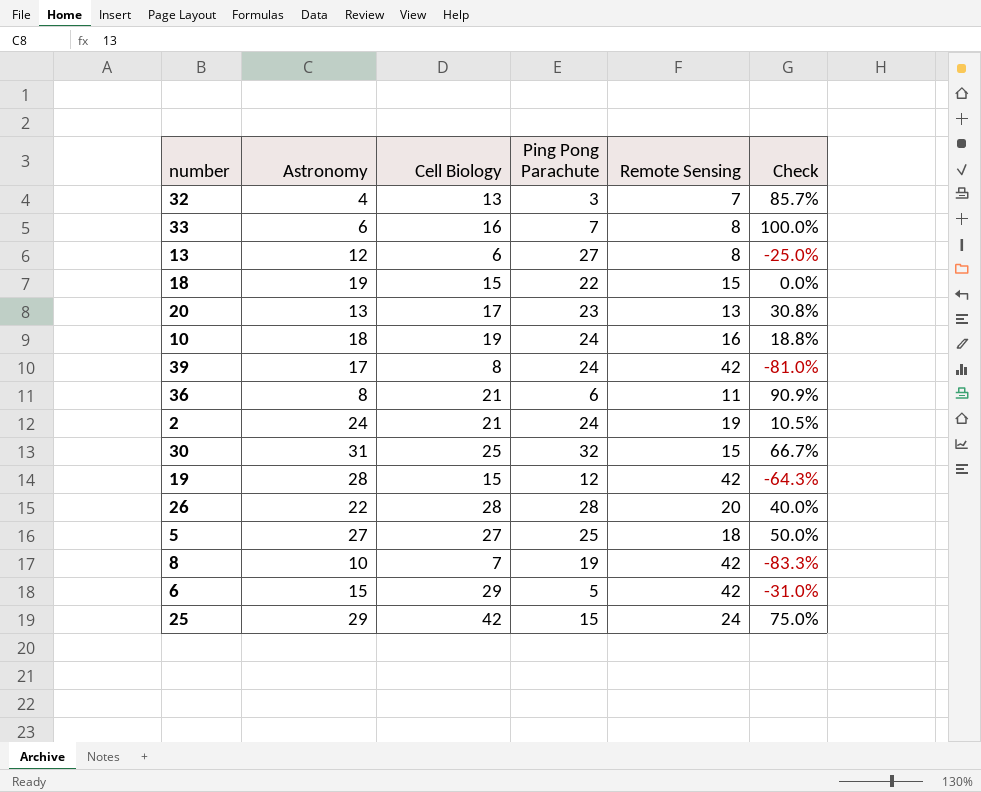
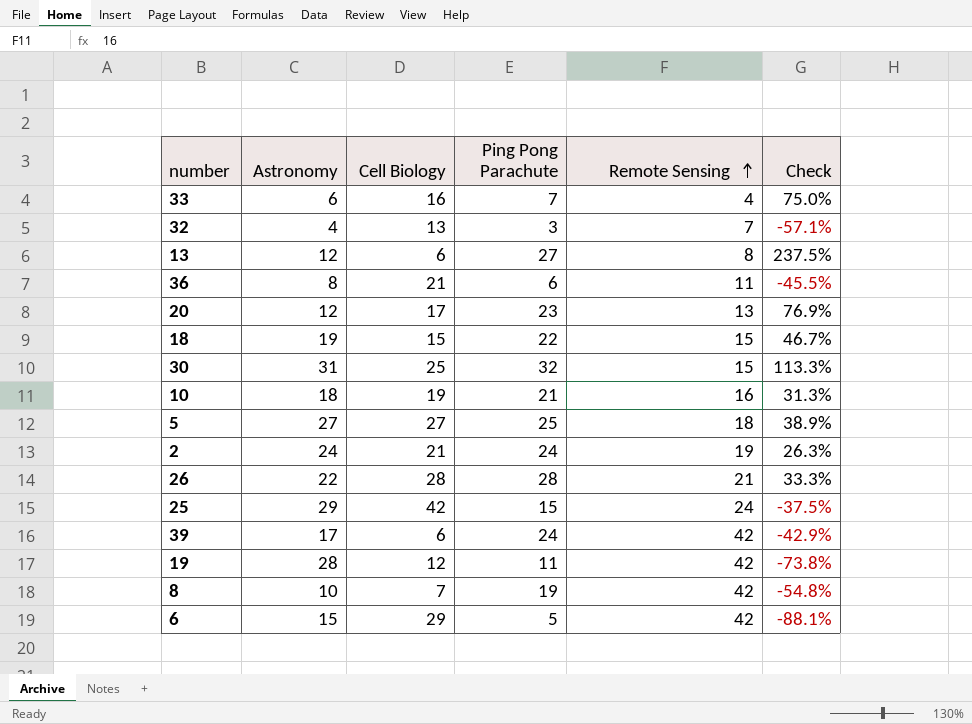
row order: none -> Remote Sensing ascending
column Check | formula: ([Cell Biology] - [Remote Sensing]) / [Remote Sensing] -> ([Ping Pong Parachute] - [Remote Sensing]) / [Remote Sensing]
33 | Remote Sensing: 8 -> 4
20 | Astronomy: 13 -> 12
10 | Ping Pong Parachute: 24 -> 21
26 | Remote Sensing: 20 -> 21
39 | Cell Biology: 8 -> 6
19 | Cell Biology: 15 -> 12
19 | Ping Pong Parachute: 12 -> 11

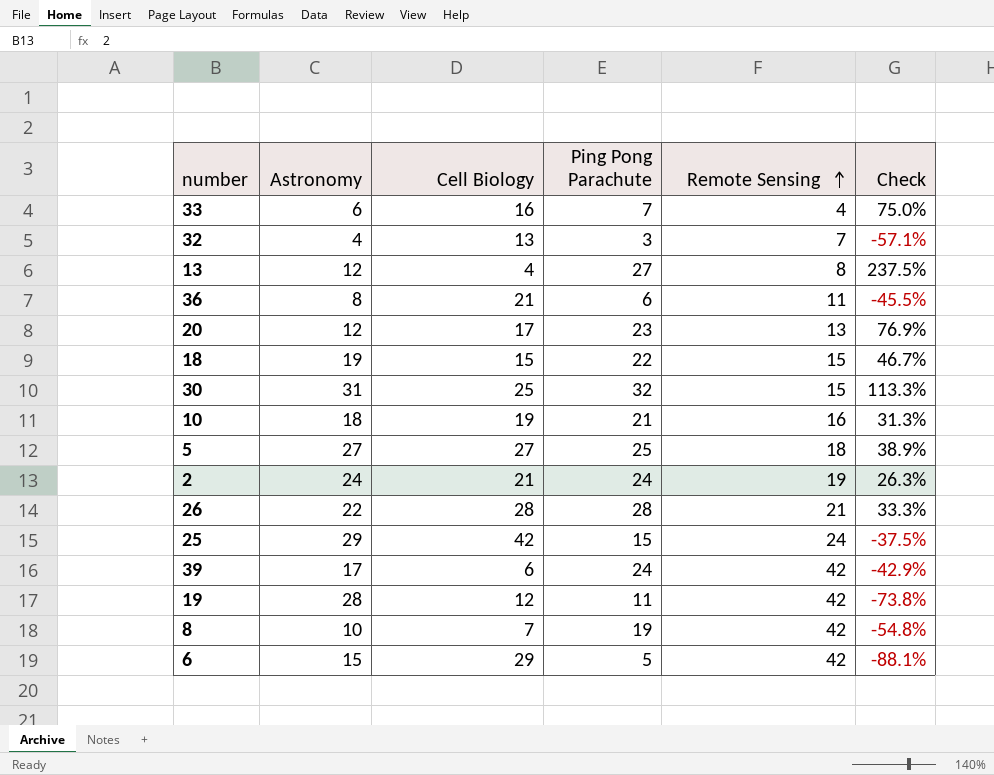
13 | Cell Biology: 6 -> 4

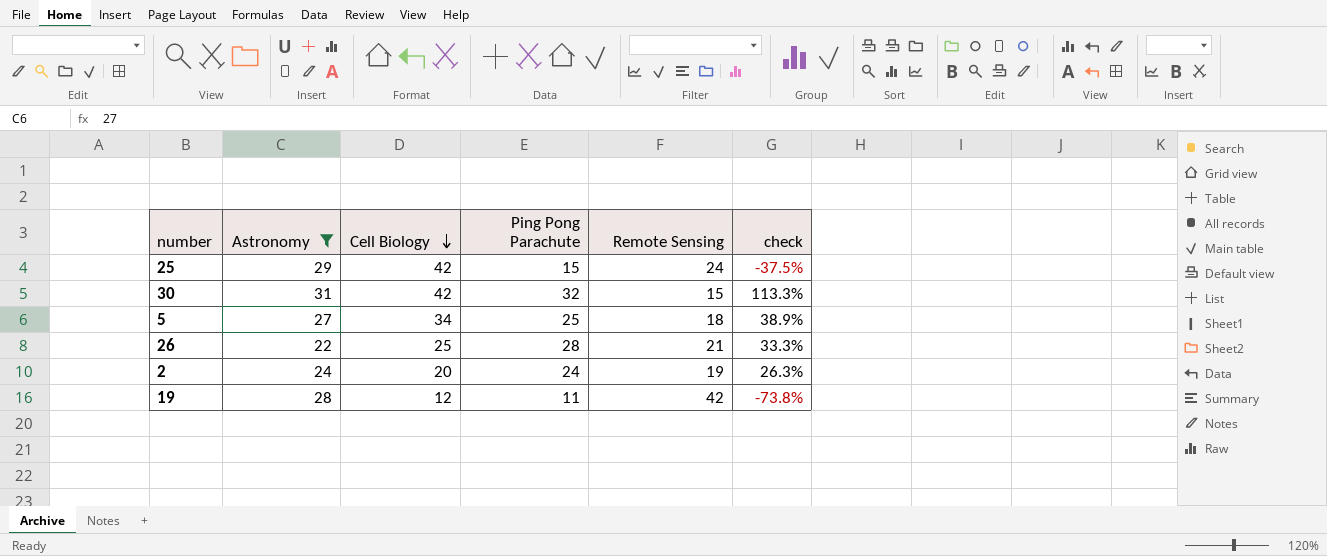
filter: none -> Astronomy >= 22
row order: Remote Sensing ascending -> Cell Biology descending
column name: Check -> check
30 | Cell Biology: 25 -> 42
5 | Cell Biology: 27 -> 34
26 | Cell Biology: 28 -> 25
2 | Cell Biology: 21 -> 20

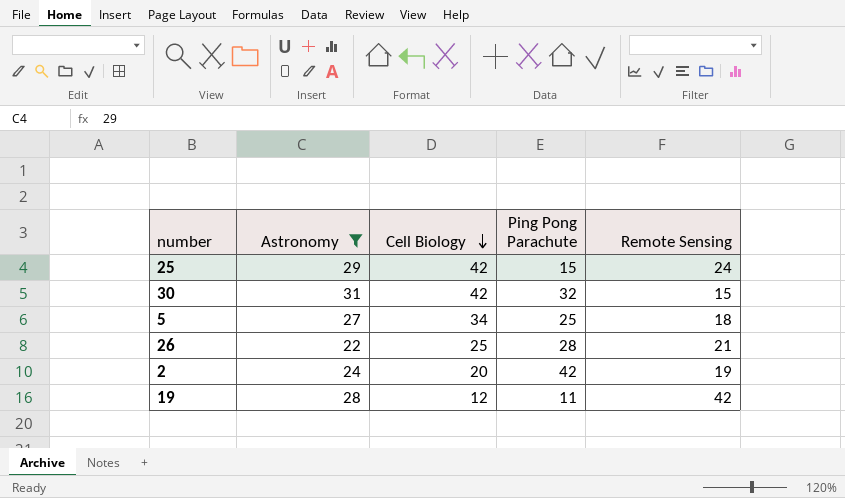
column check | formula: ([Ping Pong Parachute] - [Remote Sensing]) / [Remote Sensing] -> none
2 | Ping Pong Parachute: 24 -> 42

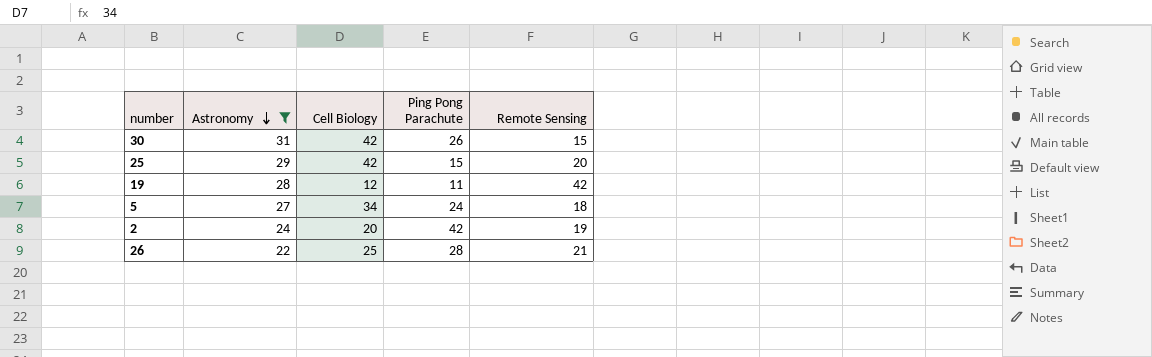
row order: Cell Biology descending -> Astronomy descending
30 | Ping Pong Parachute: 32 -> 26
25 | Remote Sensing: 24 -> 20
5 | Ping Pong Parachute: 25 -> 24

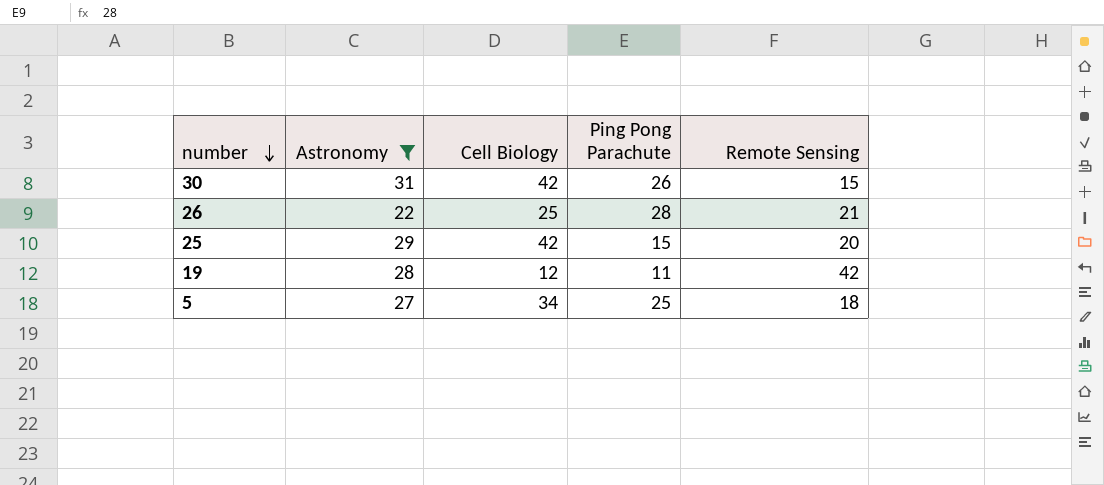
row order: Astronomy descending -> number descending
row 2: 24 | 20 | 42 | 19 -> none
5 | Ping Pong Parachute: 24 -> 25

